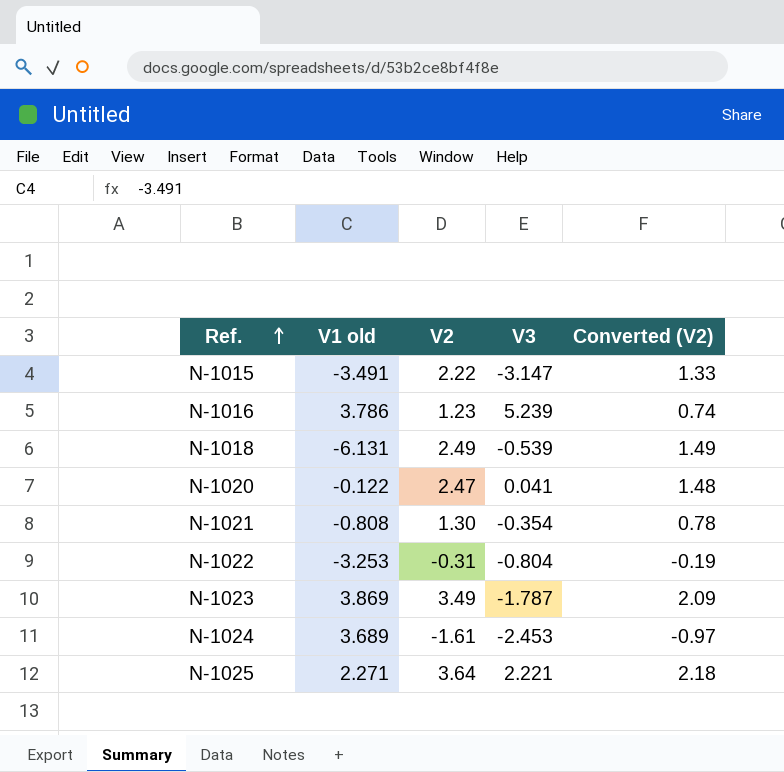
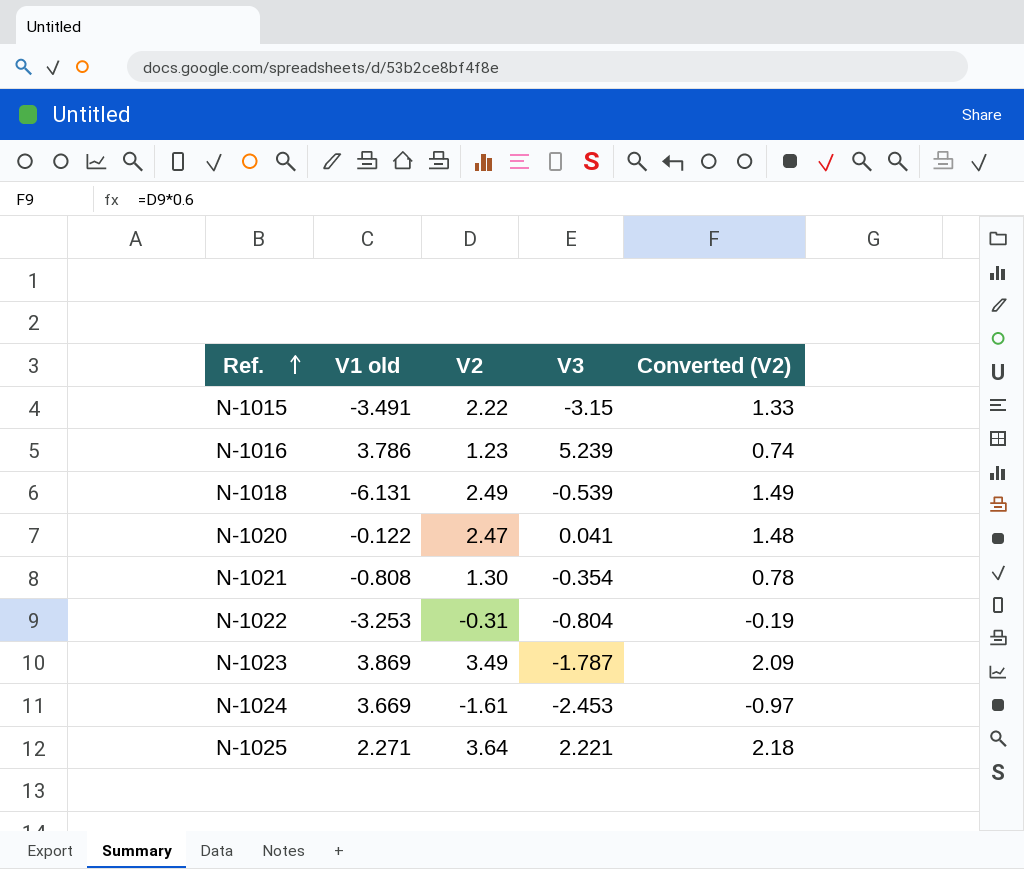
N-1015 | V3: -3.147 -> -3.15
N-1024 | V1 old: 3.689 -> 3.669

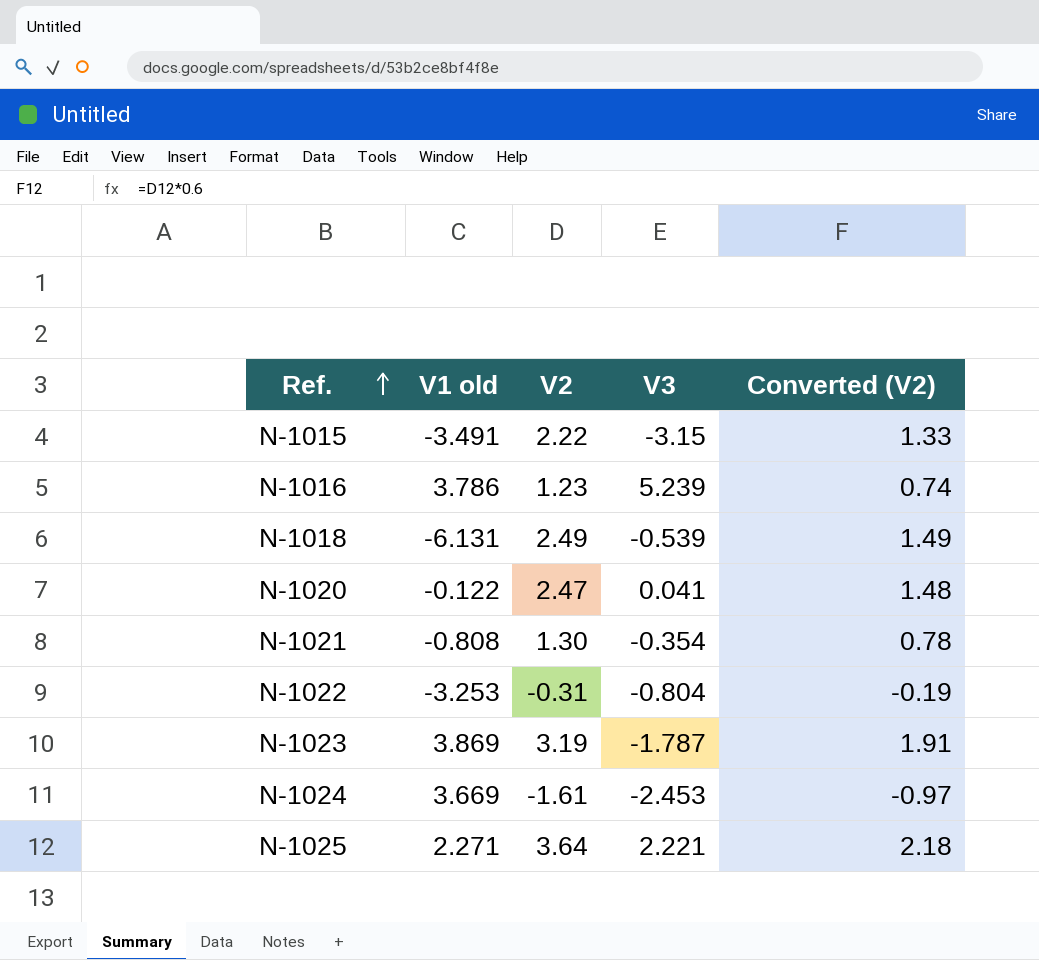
N-1023 | V2: 3.49 -> 3.19
N-1023 | Converted (V2): 2.09 -> 1.91

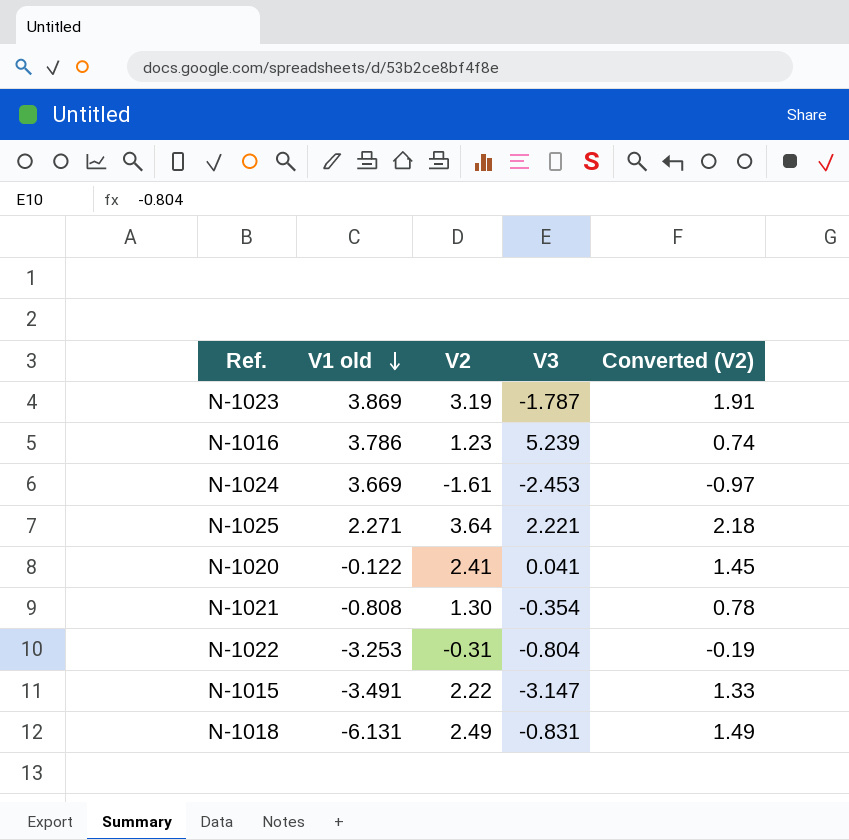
row order: Ref. ascending -> V1 old descending
N-1020 | V2: 2.47 -> 2.41
N-1020 | Converted (V2): 1.48 -> 1.45
N-1015 | V3: -3.15 -> -3.147
N-1018 | V3: -0.539 -> -0.831

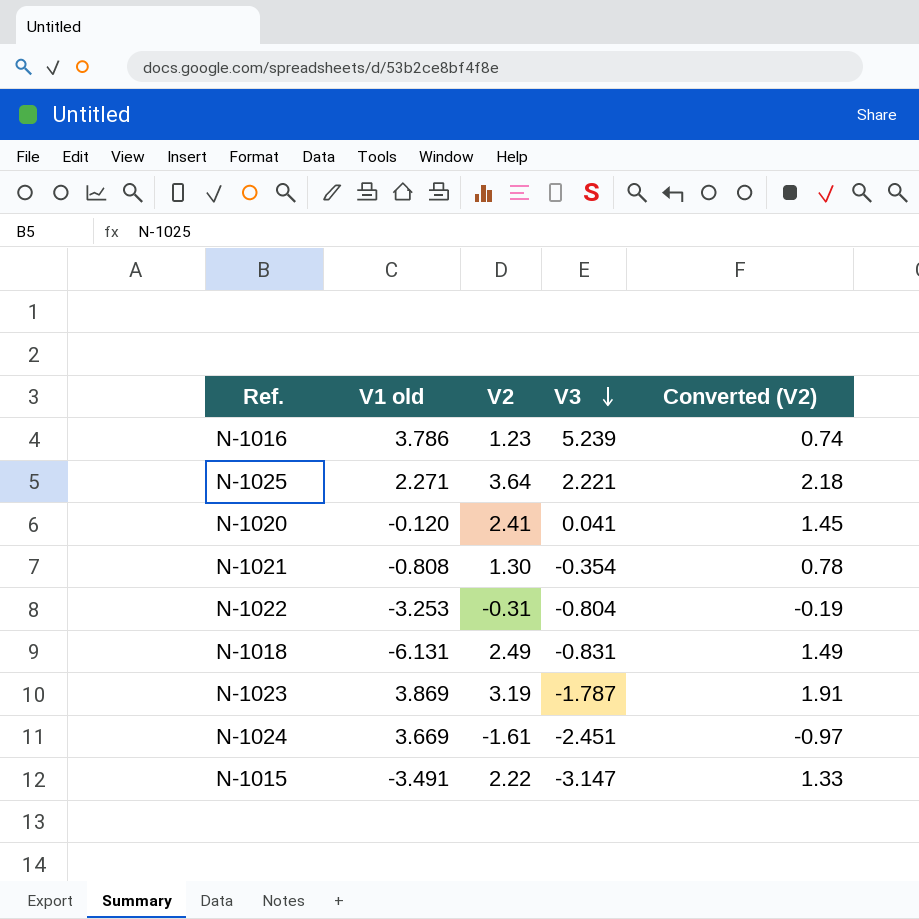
row order: V1 old descending -> V3 descending
N-1020 | V1 old: -0.122 -> -0.120
N-1024 | V3: -2.453 -> -2.451

